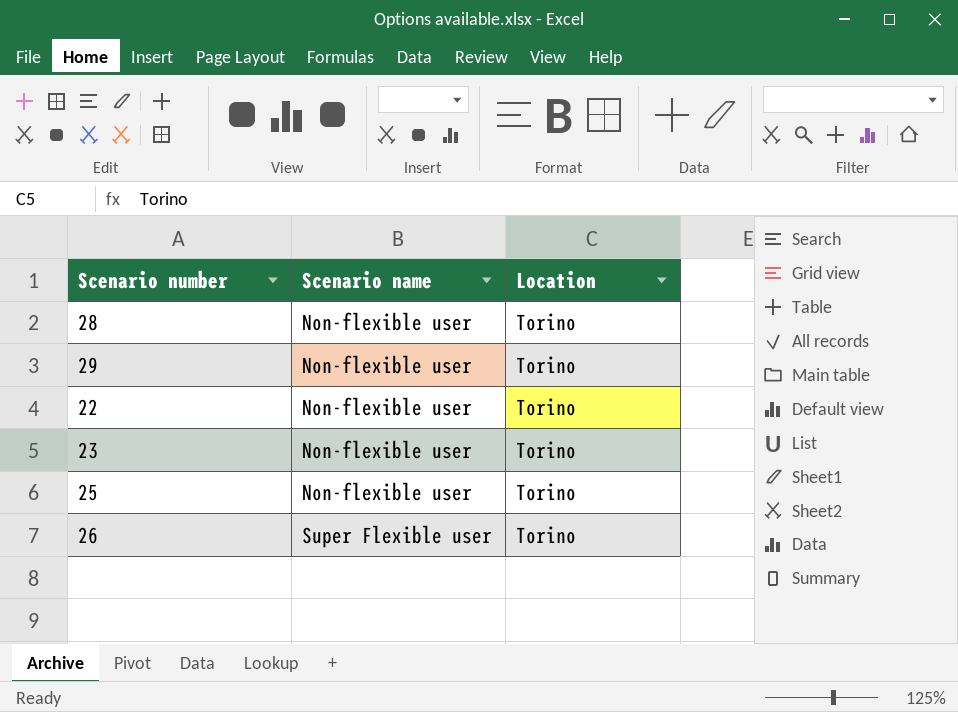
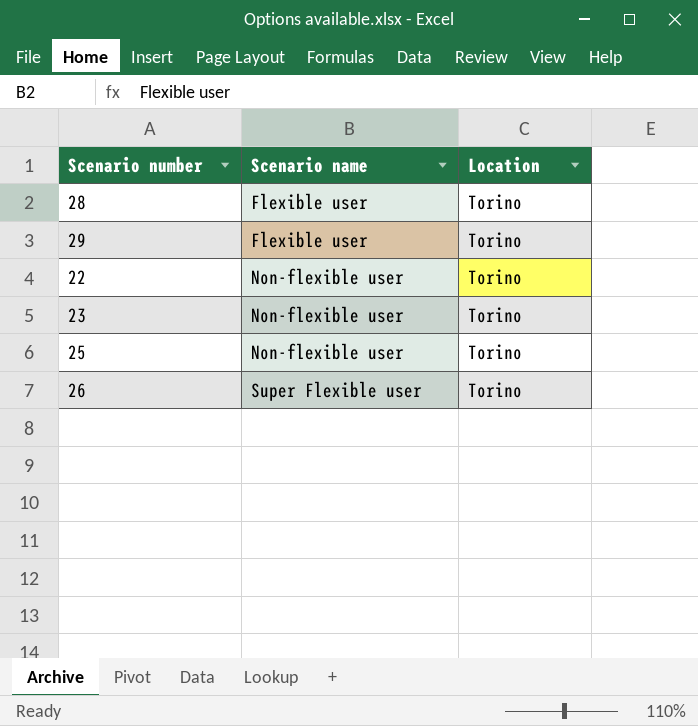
28 | Scenario name: Non-flexible user -> Flexible user
29 | Scenario name: Non-flexible user -> Flexible user

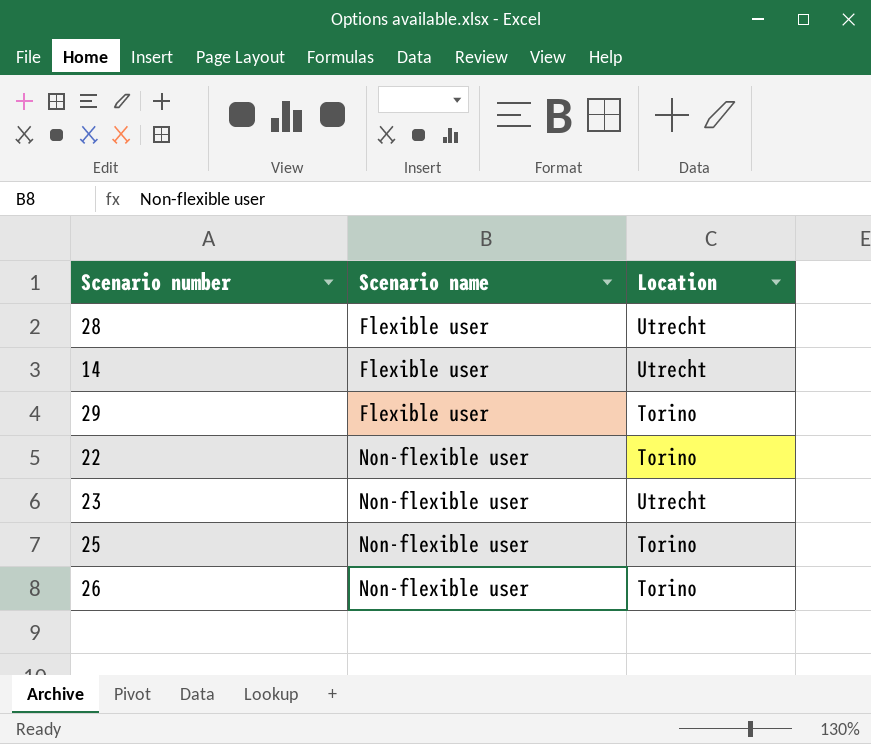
28 | Location: Torino -> Utrecht
row 14: none -> Flexible user | Utrecht
23 | Location: Torino -> Utrecht
26 | Scenario name: Super Flexible user -> Non-flexible user

